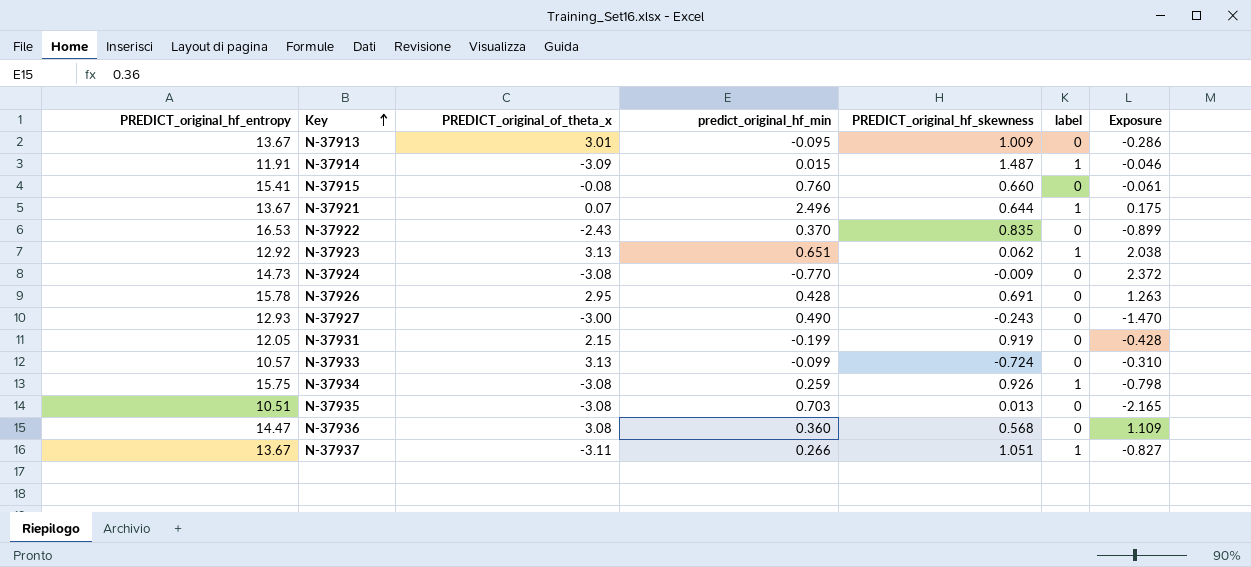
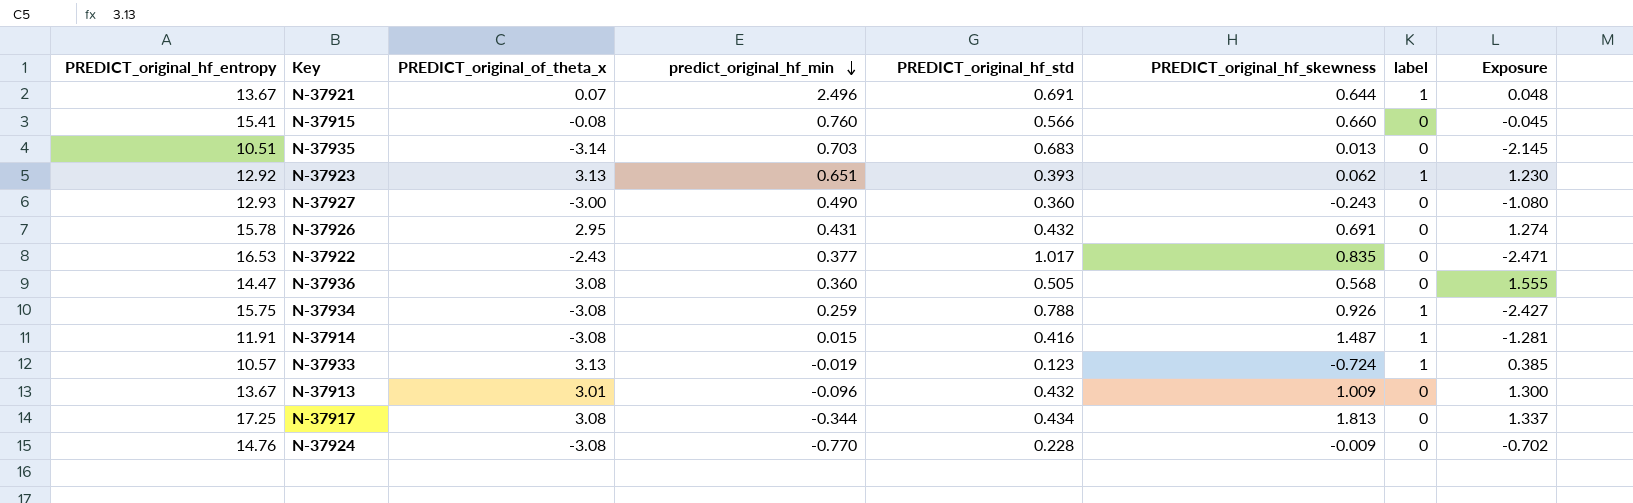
row order: Key ascending -> predict_original_hf_min descending
column PREDICT_original_hf_std | position: none -> 5
column Exposure | formula: [PREDICT_original_of_theta_x] * [predict_original_hf_min] -> [PREDICT_original_of_theta_x] * [PREDICT_original_hf_std]
row N-37931: 12.05 | 2.15 | -0.199 | 0.919 | 0 | -0.428 -> none
row N-37937: 13.67 | -3.11 | 0.266 | 1.051 | 1 | -0.827 -> none
N-37935 | PREDICT_original_of_theta_x: -3.08 -> -3.14
N-37926 | predict_original_hf_min: 0.428 -> 0.431
N-37922 | predict_original_hf_min: 0.370 -> 0.377
N-37914 | PREDICT_original_of_theta_x: -3.09 -> -3.08
N-37933 | predict_original_hf_min: -0.099 -> -0.019
N-37933 | label: 0 -> 1
N-37913 | predict_original_hf_min: -0.095 -> -0.096
row N-37917: none -> 17.25 | 3.08 | -0.344 | 0.434 | 1.813 | 0 | 1.337
N-37924 | PREDICT_original_hf_entropy: 14.73 -> 14.76

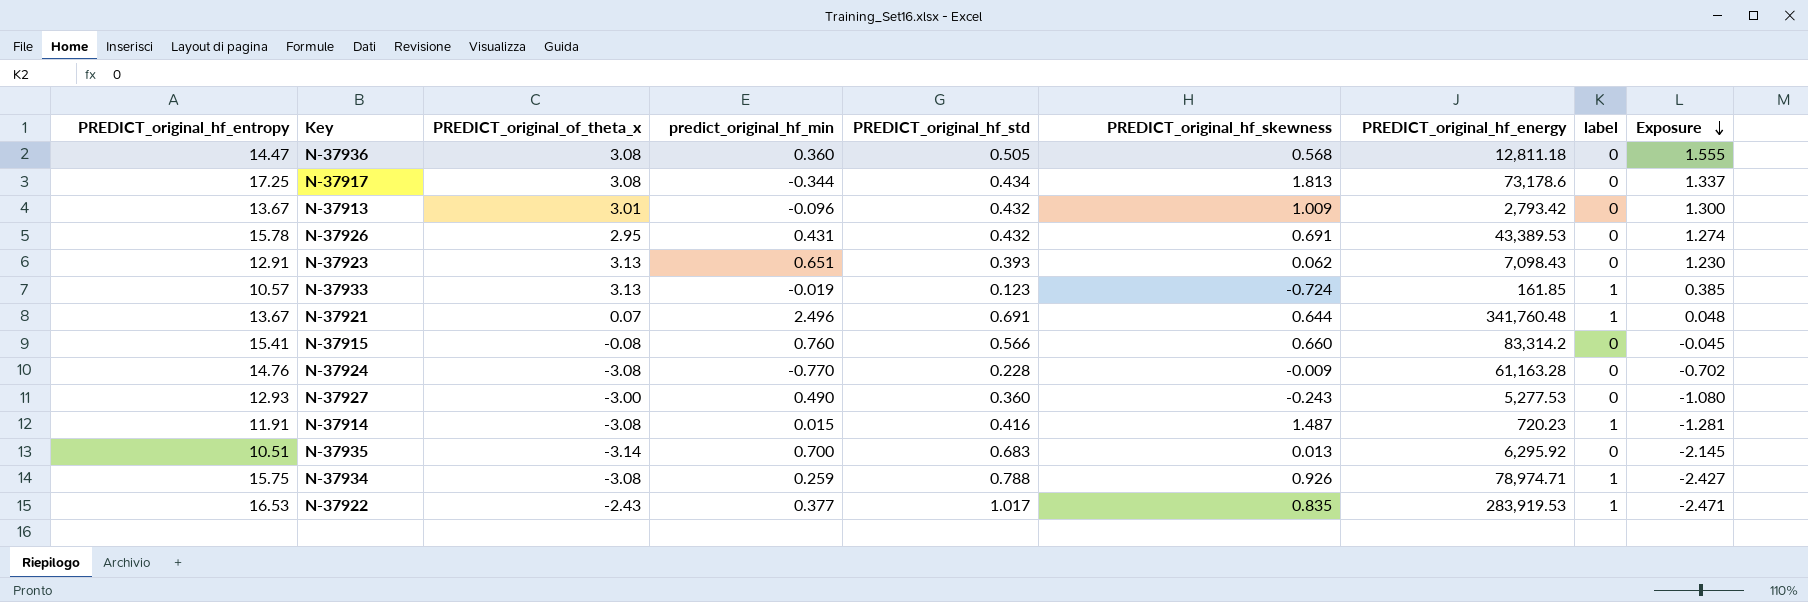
row order: predict_original_hf_min descending -> Exposure descending
column PREDICT_original_hf_energy | position: none -> 7
N-37923 | PREDICT_original_hf_entropy: 12.92 -> 12.91
N-37923 | label: 1 -> 0
N-37935 | predict_original_hf_min: 0.703 -> 0.700
N-37922 | label: 0 -> 1

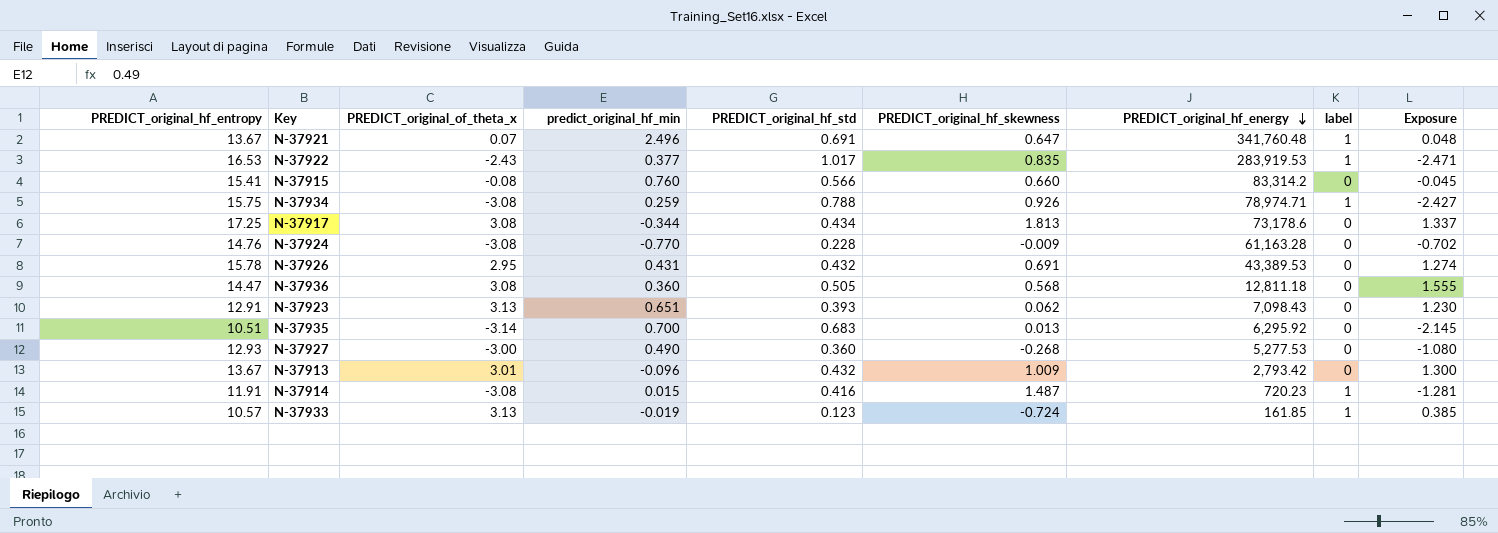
row order: Exposure descending -> PREDICT_original_hf_energy descending
N-37921 | PREDICT_original_hf_skewness: 0.644 -> 0.647
N-37927 | PREDICT_original_hf_skewness: -0.243 -> -0.268

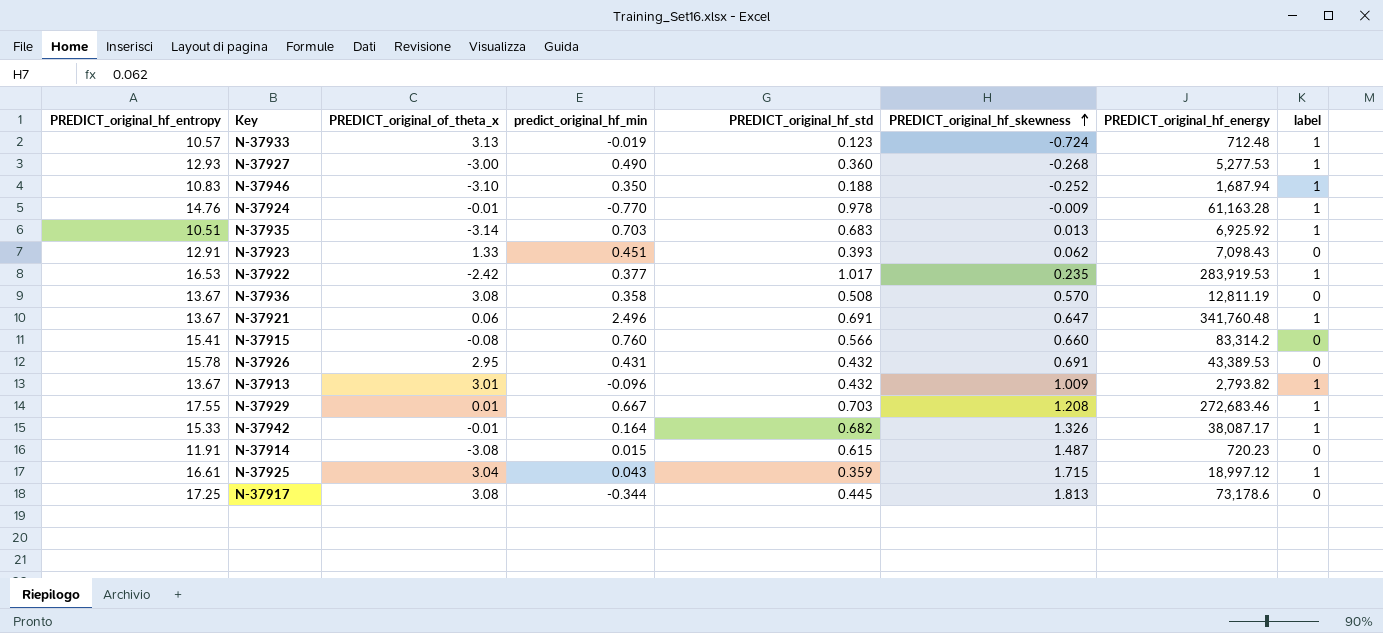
row order: PREDICT_original_hf_energy descending -> PREDICT_original_hf_skewness ascending
column Exposure | formula: [PREDICT_original_of_theta_x] * [PREDICT_original_hf_std] -> none
row N-37934: 15.75 | -3.08 | 0.259 | 0.788 | 0.926 | 78,974.71 | 1 | -2.427 -> none
N-37933 | PREDICT_original_hf_energy: 161.85 -> 712.48
N-37927 | label: 0 -> 1
row N-37946: none -> 10.83 | -3.10 | 0.350 | 0.188 | -0.252 | 1,687.94 | 1
N-37924 | PREDICT_original_of_theta_x: -3.08 -> -0.01
N-37924 | PREDICT_original_hf_std: 0.228 -> 0.978
N-37924 | label: 0 -> 1
N-37935 | predict_original_hf_min: 0.700 -> 0.703
N-37935 | PREDICT_original_hf_energy: 6,295.92 -> 6,925.92
N-37935 | label: 0 -> 1
N-37923 | PREDICT_original_of_theta_x: 3.13 -> 1.33
N-37923 | predict_original_hf_min: 0.651 -> 0.451
N-37922 | PREDICT_original_of_theta_x: -2.43 -> -2.42
N-37922 | PREDICT_original_hf_skewness: 0.835 -> 0.235
N-37936 | PREDICT_original_hf_entropy: 14.47 -> 13.67
N-37936 | predict_original_hf_min: 0.360 -> 0.358
N-37936 | PREDICT_original_hf_std: 0.505 -> 0.508
N-37936 | PREDICT_original_hf_skewness: 0.568 -> 0.570
N-37936 | PREDICT_original_hf_energy: 12,811.18 -> 12,811.19
N-37921 | PREDICT_original_of_theta_x: 0.07 -> 0.06
N-37913 | PREDICT_original_hf_energy: 2,793.42 -> 2,793.82
N-37913 | label: 0 -> 1
row N-37929: none -> 17.55 | 0.01 | 0.667 | 0.703 | 1.208 | 272,683.46 | 1
row N-37942: none -> 15.33 | -0.01 | 0.164 | 0.682 | 1.326 | 38,087.17 | 1
N-37914 | PREDICT_original_hf_std: 0.416 -> 0.615
N-37914 | label: 1 -> 0
row N-37925: none -> 16.61 | 3.04 | 0.043 | 0.359 | 1.715 | 18,997.12 | 1
N-37917 | PREDICT_original_hf_std: 0.434 -> 0.445

